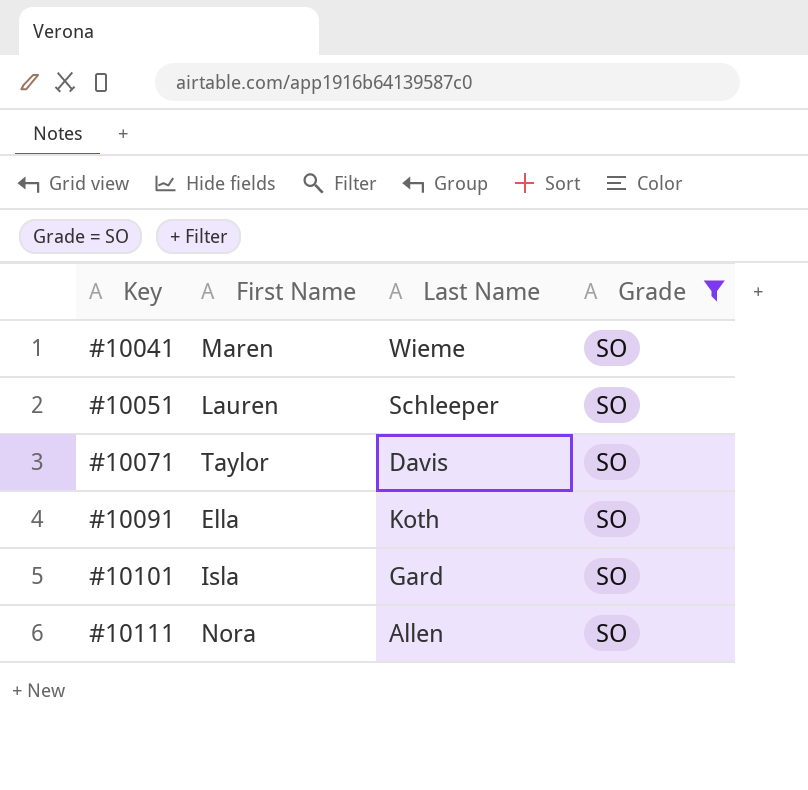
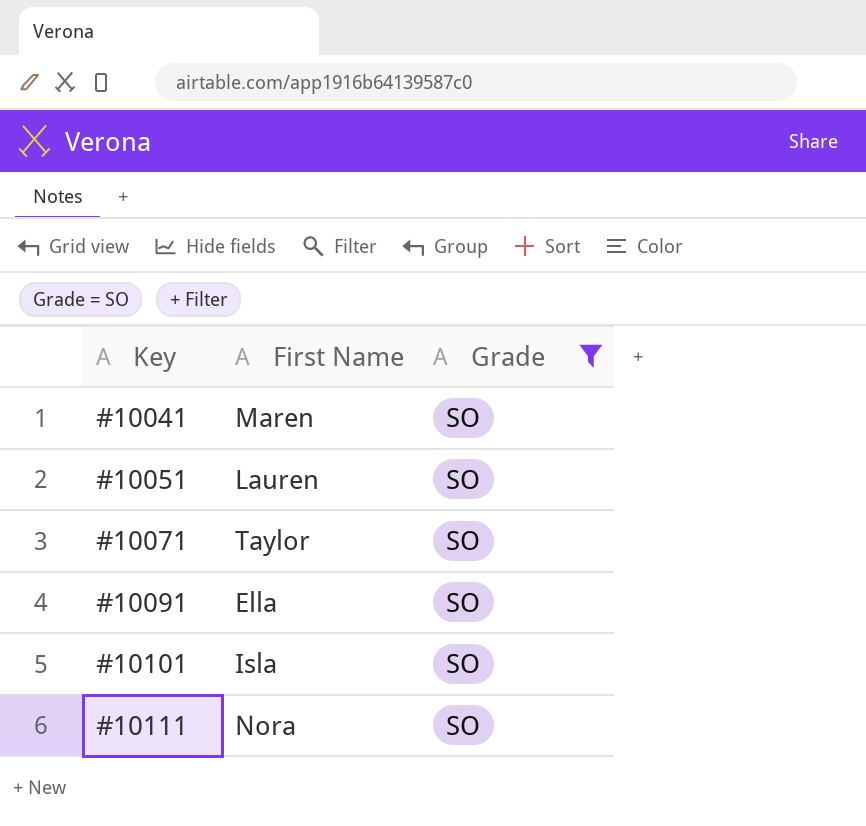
column Last Name | position: 3 -> none

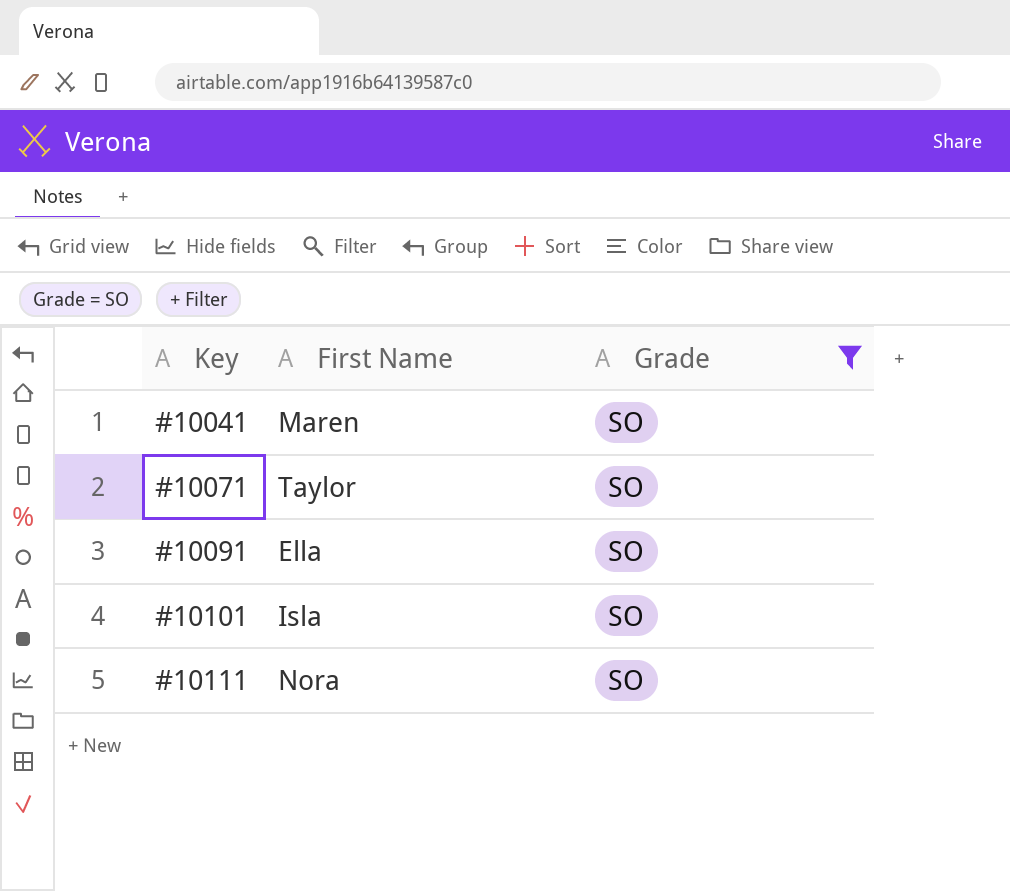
row #10051: Lauren | SO -> none

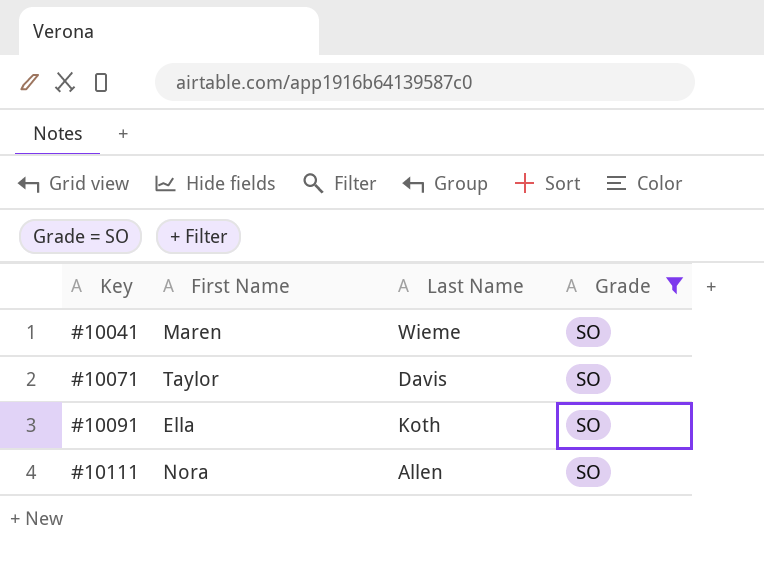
column Last Name | position: none -> 3
row #10101: Isla | SO -> none

